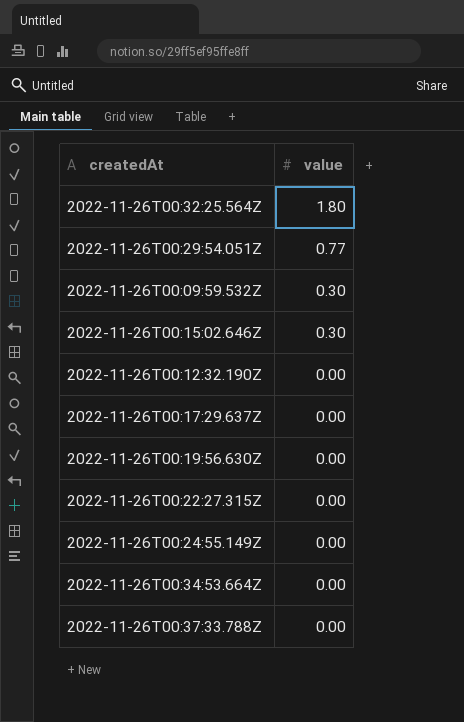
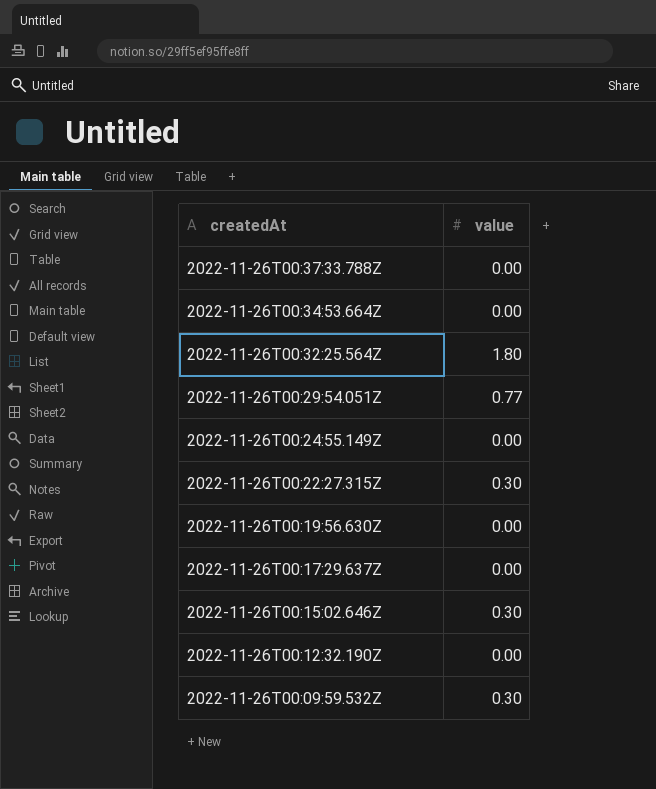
row order: value descending -> createdAt descending
2022-11-26T00:22:27.315Z | value: 0.00 -> 0.30

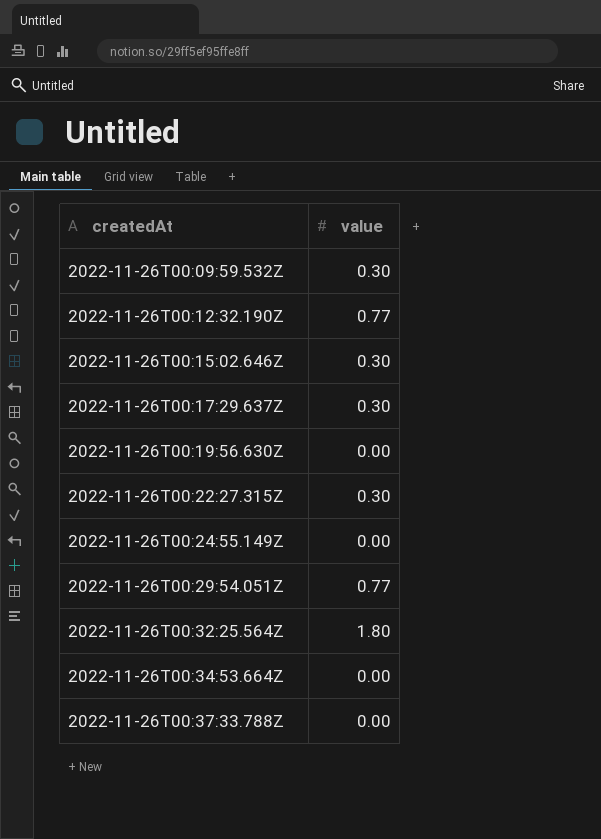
row order: createdAt descending -> createdAt ascending
2022-11-26T00:12:32.190Z | value: 0.00 -> 0.77
2022-11-26T00:17:29.637Z | value: 0.00 -> 0.30

